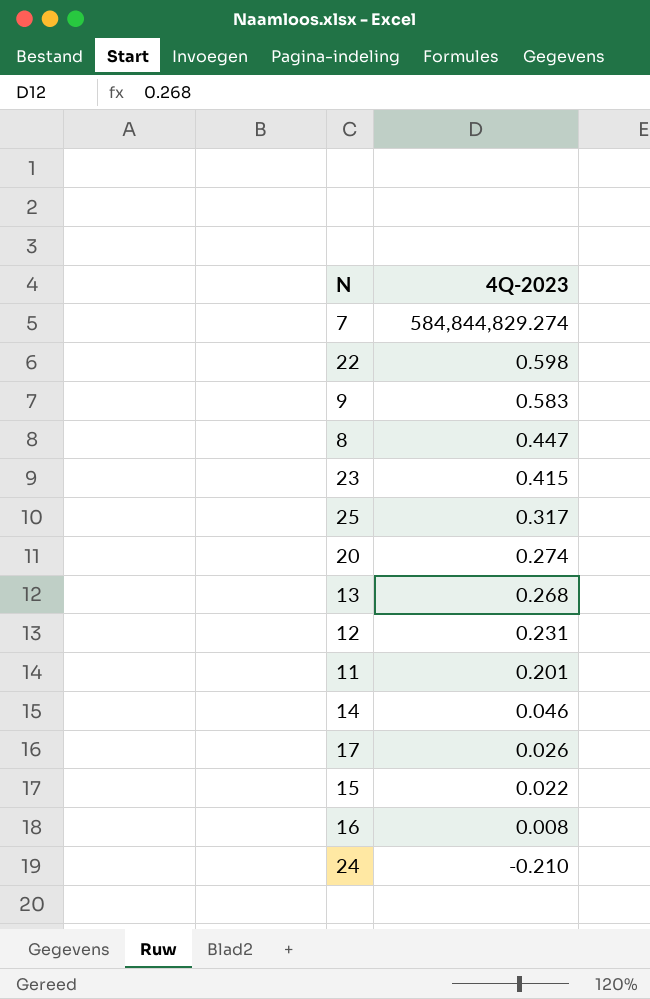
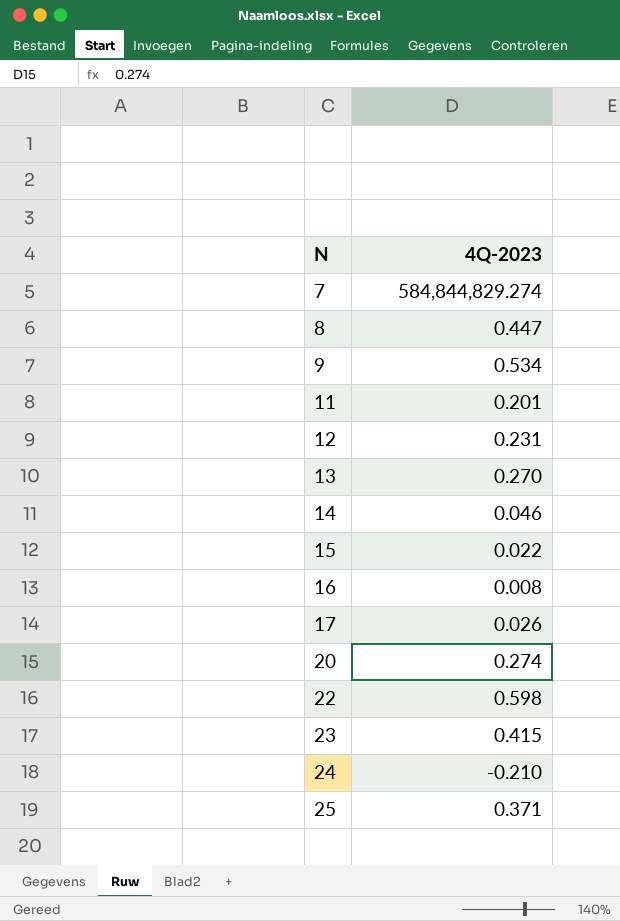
row order: 4Q-2023 descending -> N ascending
9 | 4Q-2023: 0.583 -> 0.534
13 | 4Q-2023: 0.268 -> 0.270
25 | 4Q-2023: 0.317 -> 0.371

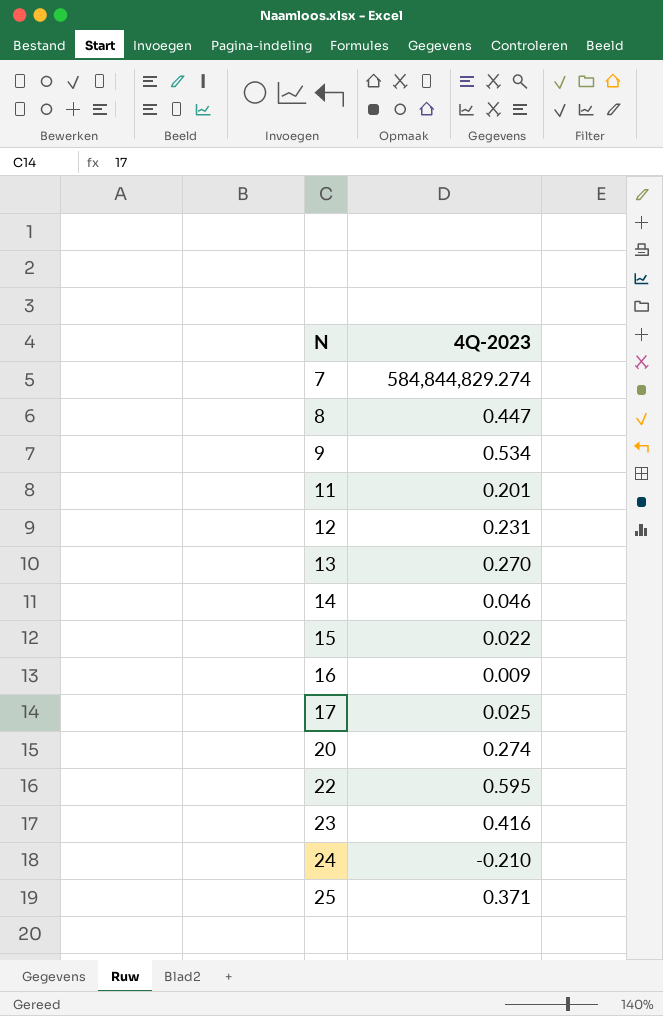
16 | 4Q-2023: 0.008 -> 0.009
17 | 4Q-2023: 0.026 -> 0.025
22 | 4Q-2023: 0.598 -> 0.595
23 | 4Q-2023: 0.415 -> 0.416

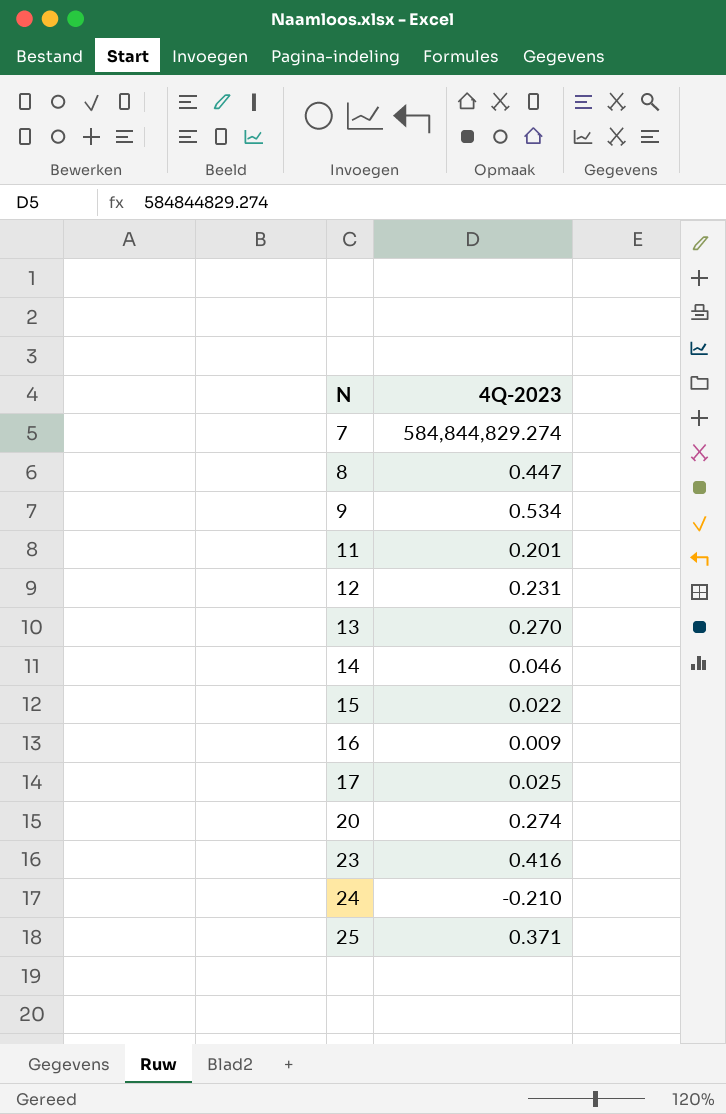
row 22: 0.595 -> none

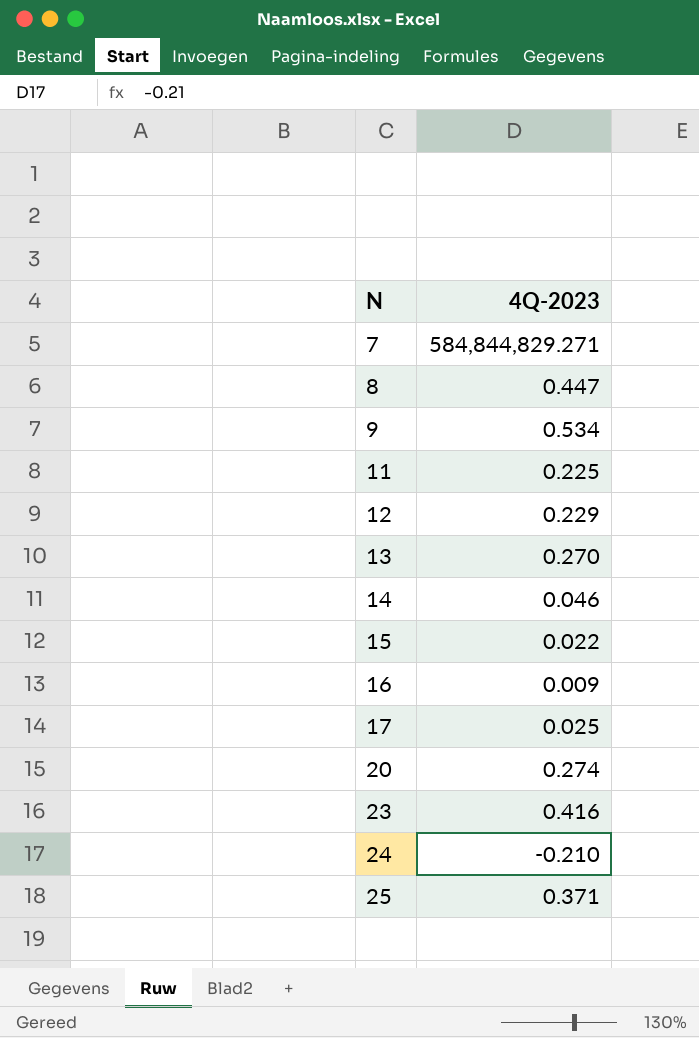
7 | 4Q-2023: 584,844,829.274 -> 584,844,829.271
11 | 4Q-2023: 0.201 -> 0.225
12 | 4Q-2023: 0.231 -> 0.229

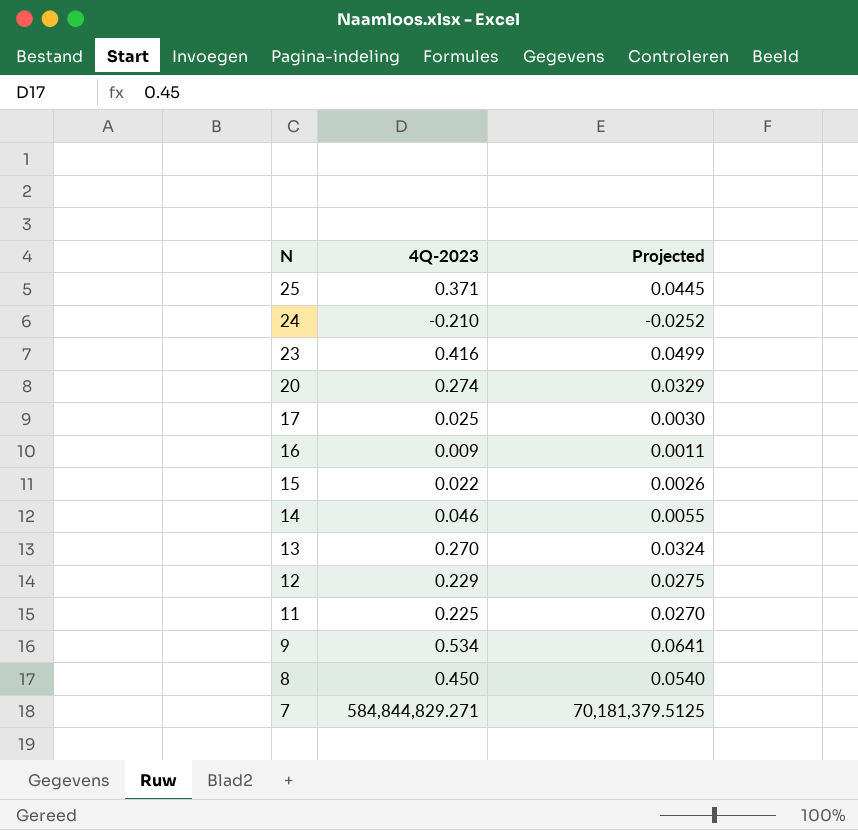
row order: N ascending -> N descending
column Projected | formula: none -> [4Q-2023] * 0.12
8 | 4Q-2023: 0.447 -> 0.450

